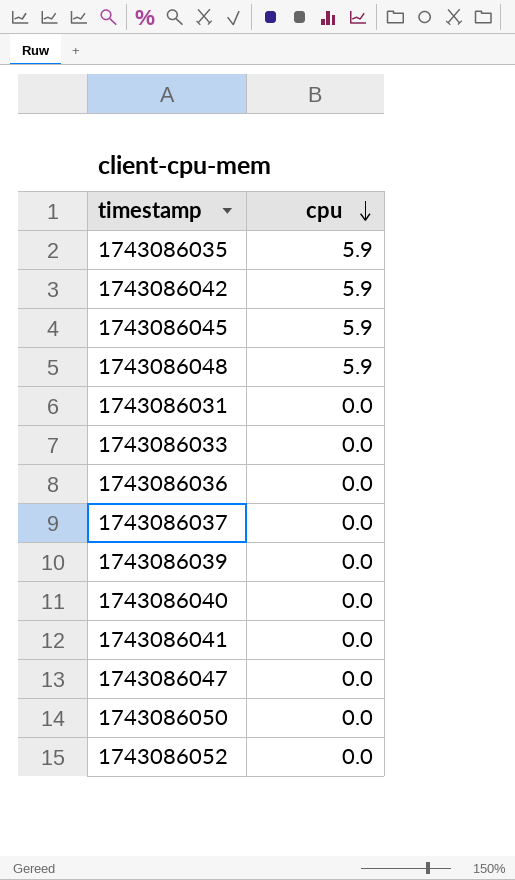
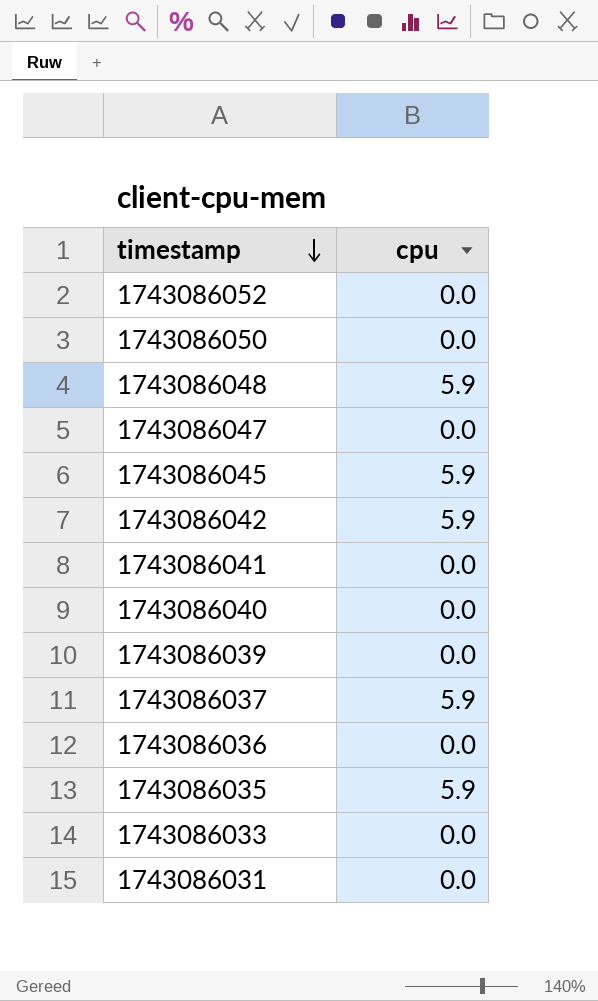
row order: cpu descending -> timestamp descending
1743086037 | cpu: 0.0 -> 5.9

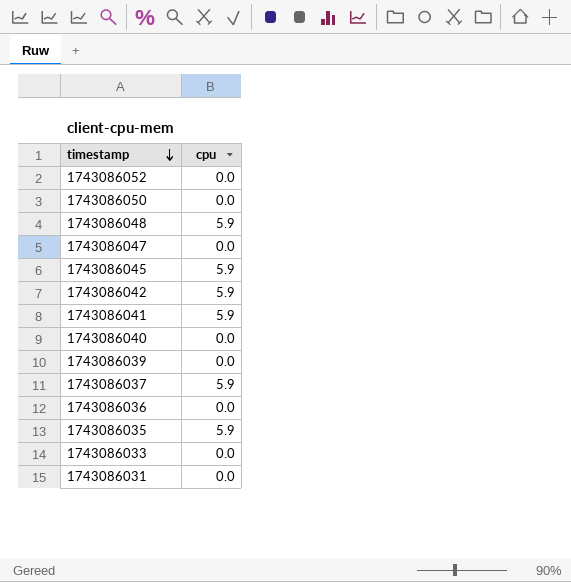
1743086041 | cpu: 0.0 -> 5.9

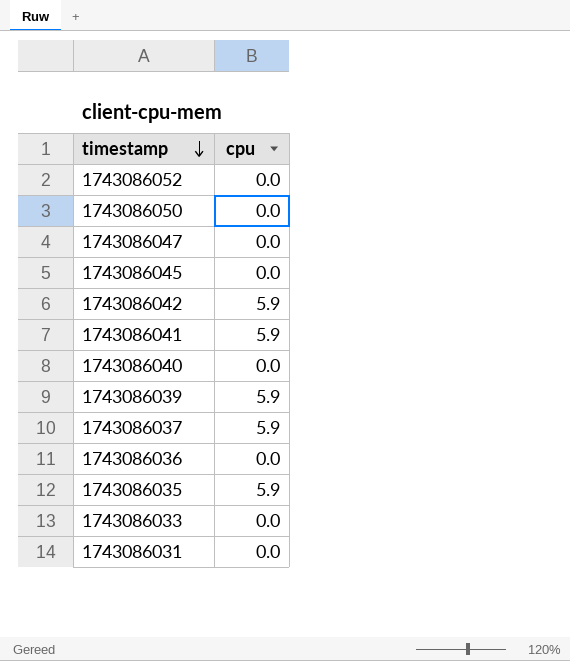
row 1743086048: 5.9 -> none
1743086045 | cpu: 5.9 -> 0.0
1743086039 | cpu: 0.0 -> 5.9

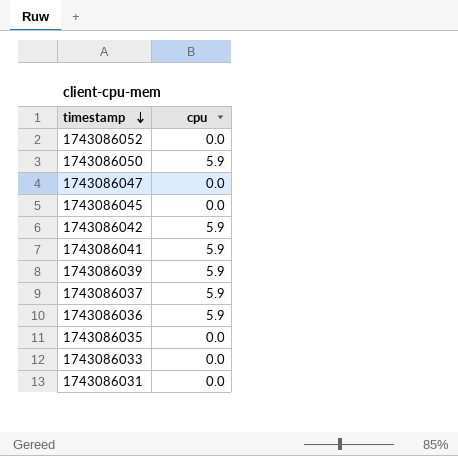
row 1743086040: 0.0 -> none
1743086050 | cpu: 0.0 -> 5.9
1743086036 | cpu: 0.0 -> 5.9
1743086035 | cpu: 5.9 -> 0.0

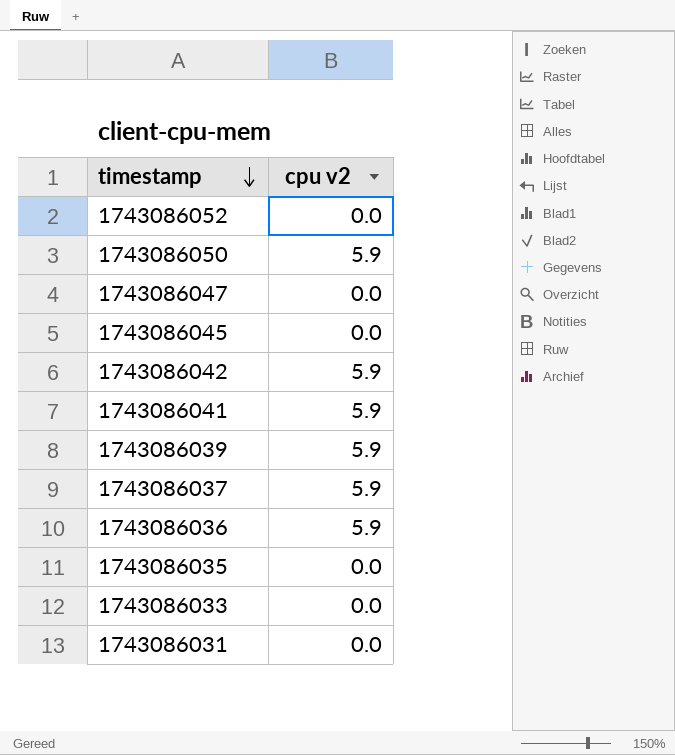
column name: cpu -> cpu v2

